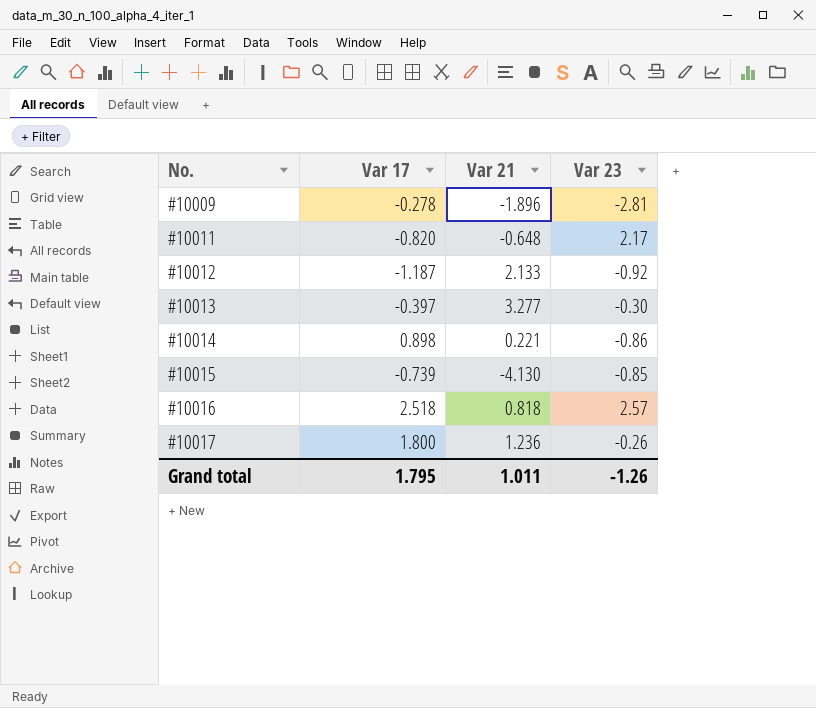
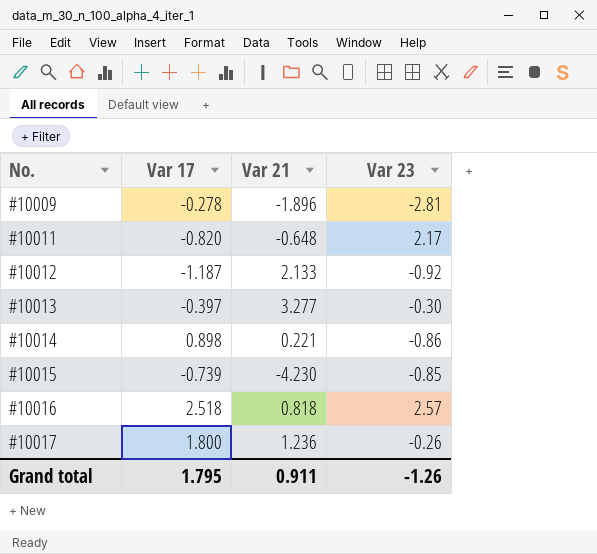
#10015 | Var 21: -4.130 -> -4.230
Grand total | Var 21: 1.011 -> 0.911

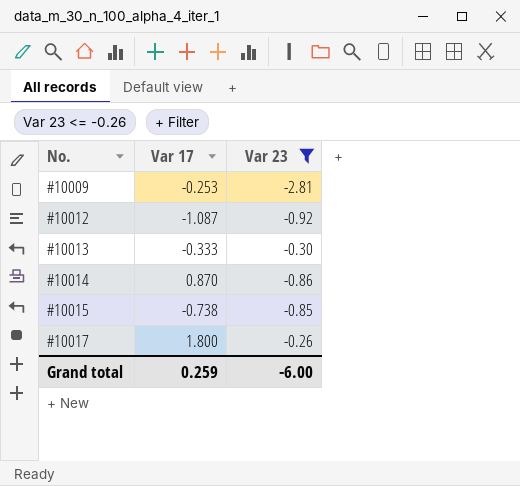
filter: none -> Var 23 <= -0.26
column Var 21 | position: 3 -> none
#10009 | Var 17: -0.278 -> -0.253
#10012 | Var 17: -1.187 -> -1.087
#10013 | Var 17: -0.397 -> -0.333
#10014 | Var 17: 0.898 -> 0.870
#10015 | Var 17: -0.739 -> -0.738
Grand total | Var 17: 1.795 -> 0.259
Grand total | Var 23: -1.26 -> -6.00

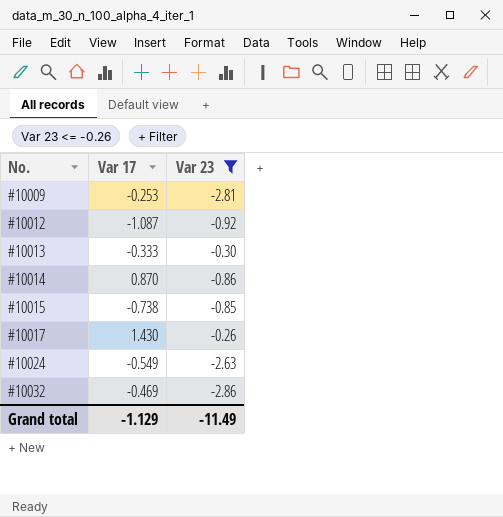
#10017 | Var 17: 1.800 -> 1.430
row #10024: none -> -0.549 | -2.63
row #10032: none -> -0.469 | -2.86
Grand total | Var 17: 0.259 -> -1.129
Grand total | Var 23: -6.00 -> -11.49

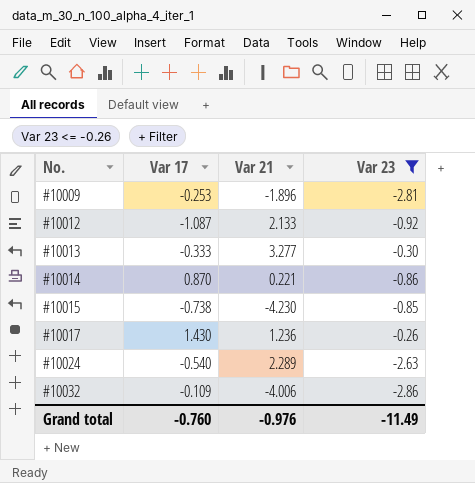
column Var 21 | position: none -> 3
#10024 | Var 17: -0.549 -> -0.540
#10032 | Var 17: -0.469 -> -0.109
Grand total | Var 17: -1.129 -> -0.760

